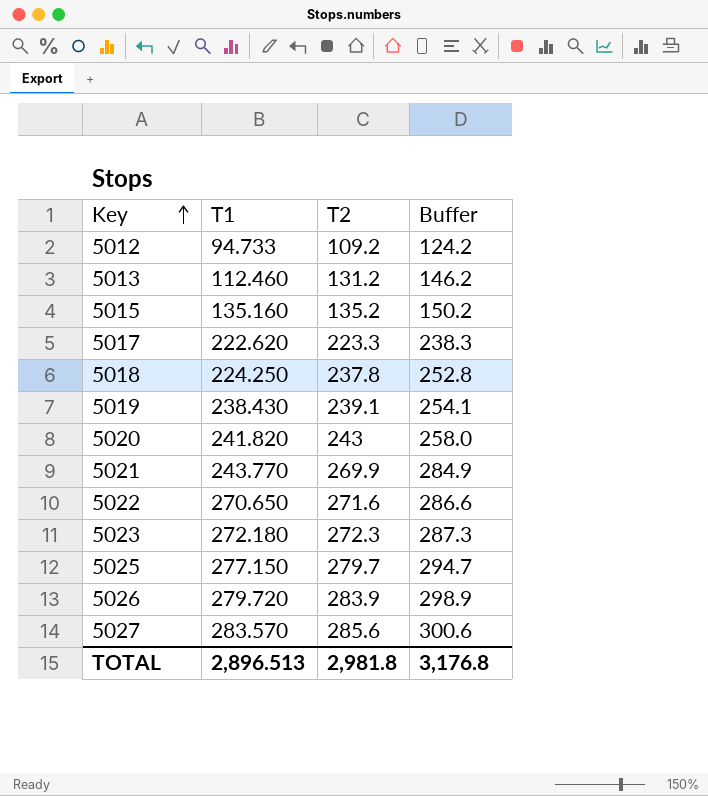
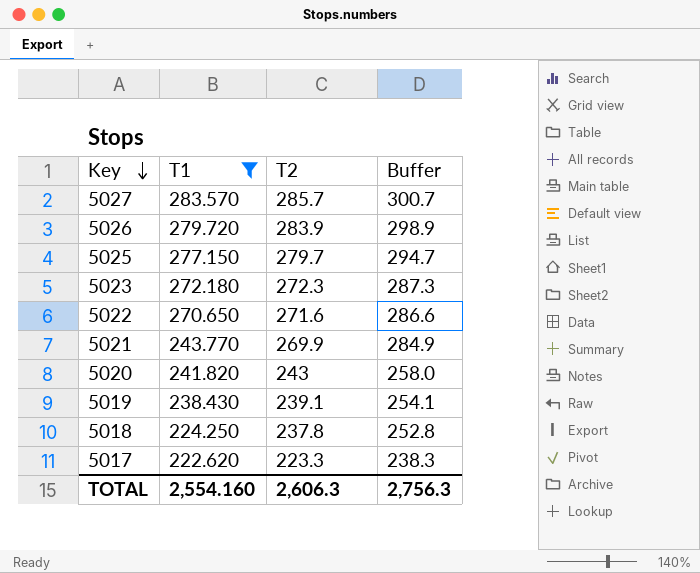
filter: none -> T1 >= 222.620
row order: Key ascending -> Key descending
5027 | T2: 285.6 -> 285.7
5027 | Buffer: 300.6 -> 300.7
TOTAL | T1: 2,896.513 -> 2,554.160
TOTAL | T2: 2,981.8 -> 2,606.3
TOTAL | Buffer: 3,176.8 -> 2,756.3

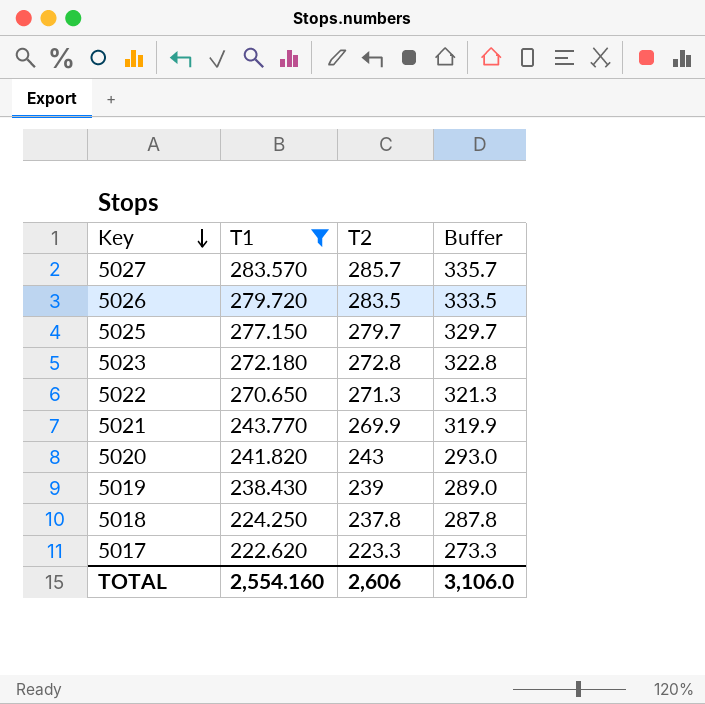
column Buffer | formula: [T2] + 15 -> [T2] + 50
5026 | T2: 283.9 -> 283.5
5023 | T2: 272.3 -> 272.8
5022 | T2: 271.6 -> 271.3
5019 | T2: 239.1 -> 239
TOTAL | T2: 2,606.3 -> 2,606
TOTAL | Buffer: 2,756.3 -> 3,106.0

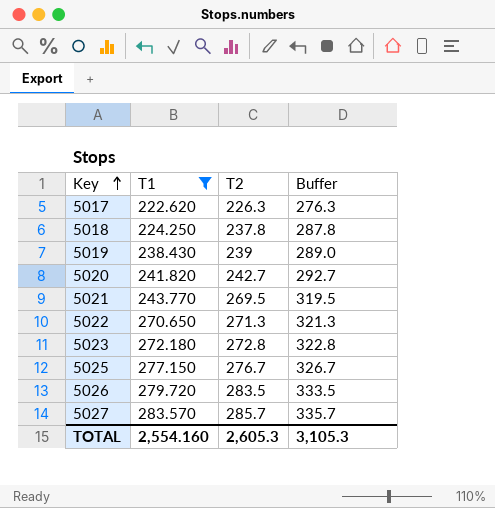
row order: Key descending -> Key ascending
5017 | T2: 223.3 -> 226.3
5017 | Buffer: 273.3 -> 276.3
5020 | T2: 243 -> 242.7
5020 | Buffer: 293.0 -> 292.7
5021 | T2: 269.9 -> 269.5
5021 | Buffer: 319.9 -> 319.5
5025 | T2: 279.7 -> 276.7
5025 | Buffer: 329.7 -> 326.7
TOTAL | T2: 2,606 -> 2,605.3
TOTAL | Buffer: 3,106.0 -> 3,105.3

